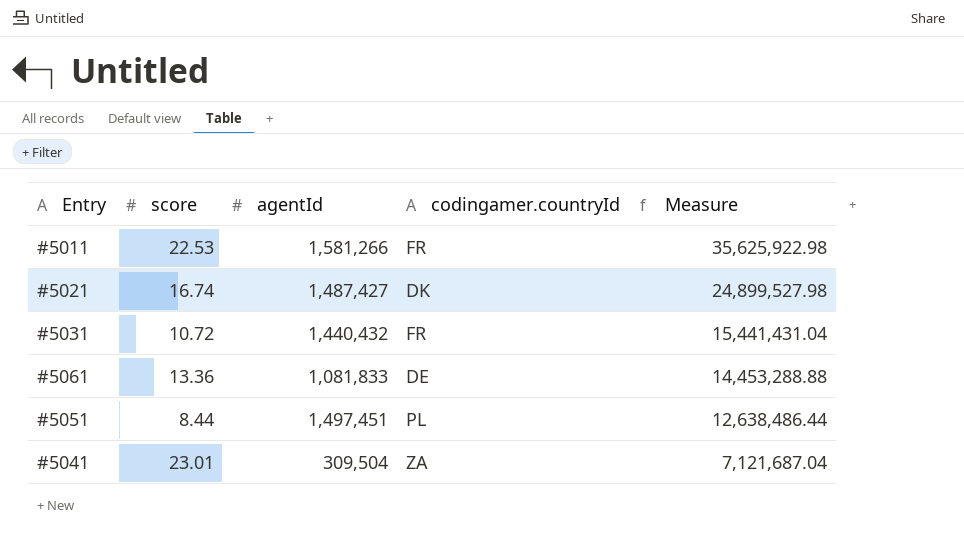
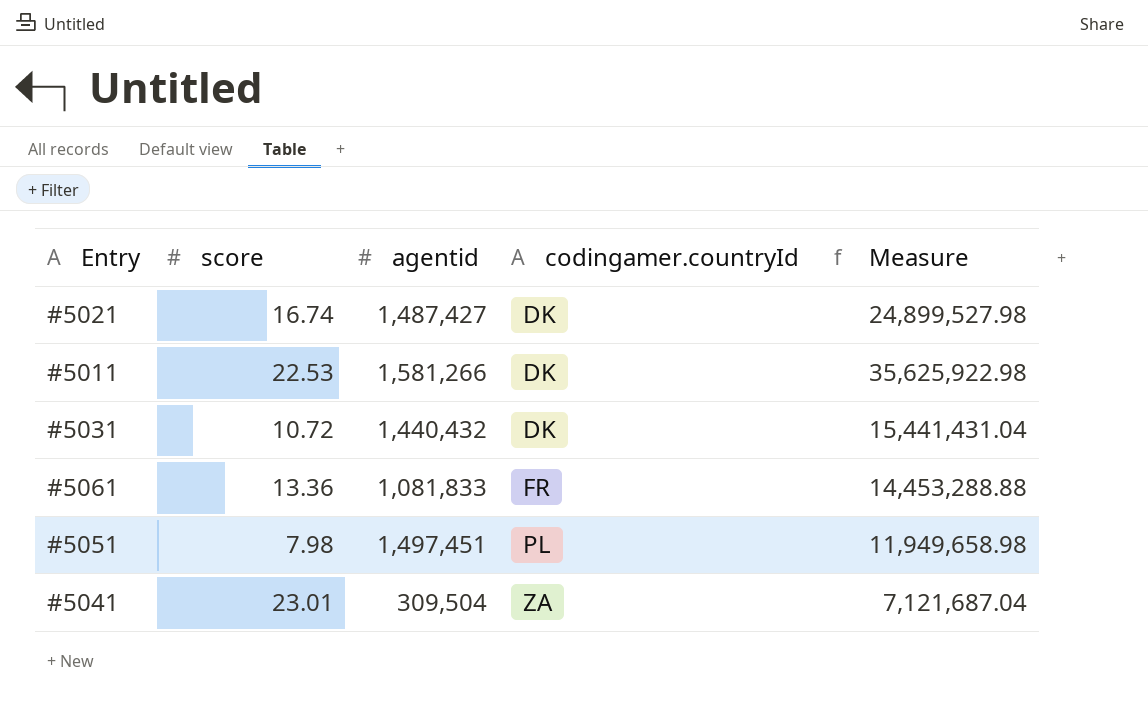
row order: Measure descending -> codingamer.countryId ascending
column name: agentId -> agentid
#5011 | codingamer.countryId: FR -> DK
#5031 | codingamer.countryId: FR -> DK
#5061 | codingamer.countryId: DE -> FR
#5051 | score: 8.44 -> 7.98
#5051 | Measure: 12,638,486.44 -> 11,949,658.98

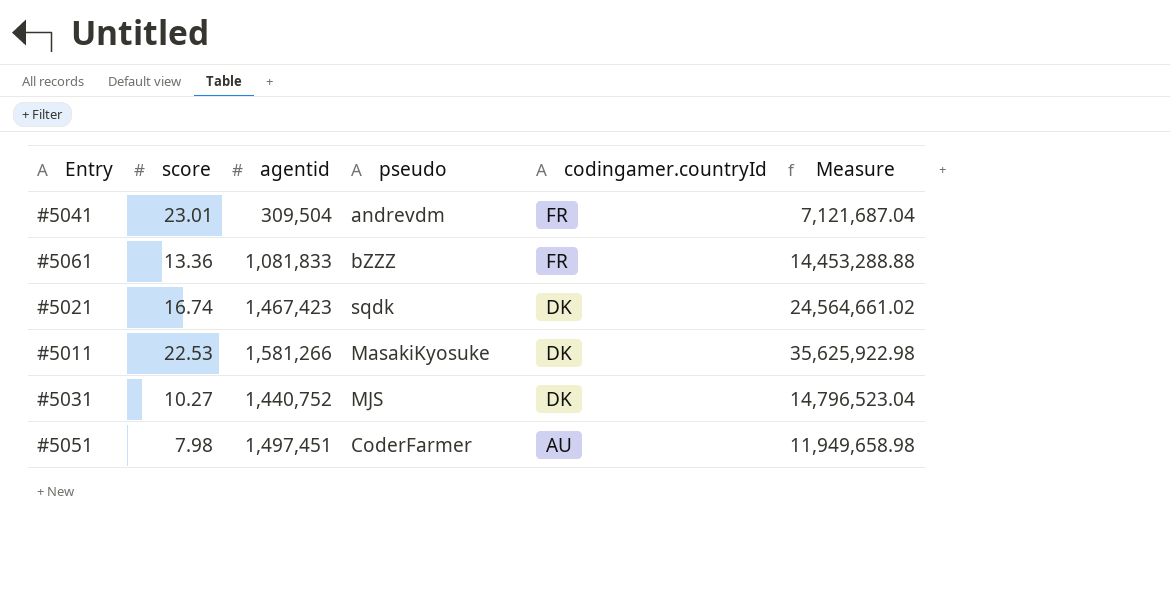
row order: codingamer.countryId ascending -> codingamer.countryId descending
column pseudo | position: none -> 4
#5041 | codingamer.countryId: ZA -> FR
#5021 | agentid: 1,487,427 -> 1,467,423
#5021 | Measure: 24,899,527.98 -> 24,564,661.02
#5031 | score: 10.72 -> 10.27
#5031 | agentid: 1,440,432 -> 1,440,752
#5031 | Measure: 15,441,431.04 -> 14,796,523.04
#5051 | codingamer.countryId: PL -> AU

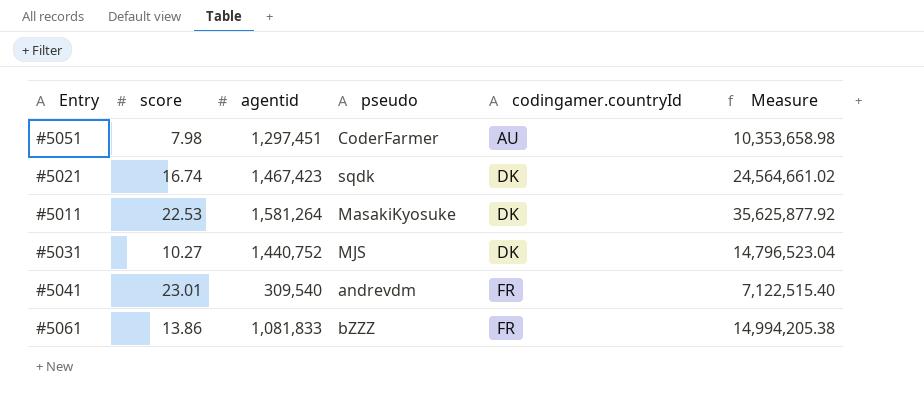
row order: codingamer.countryId descending -> codingamer.countryId ascending
#5051 | agentid: 1,497,451 -> 1,297,451
#5051 | Measure: 11,949,658.98 -> 10,353,658.98
#5011 | agentid: 1,581,266 -> 1,581,264
#5011 | Measure: 35,625,922.98 -> 35,625,877.92
#5041 | agentid: 309,504 -> 309,540
#5041 | Measure: 7,121,687.04 -> 7,122,515.40
#5061 | score: 13.36 -> 13.86
#5061 | Measure: 14,453,288.88 -> 14,994,205.38

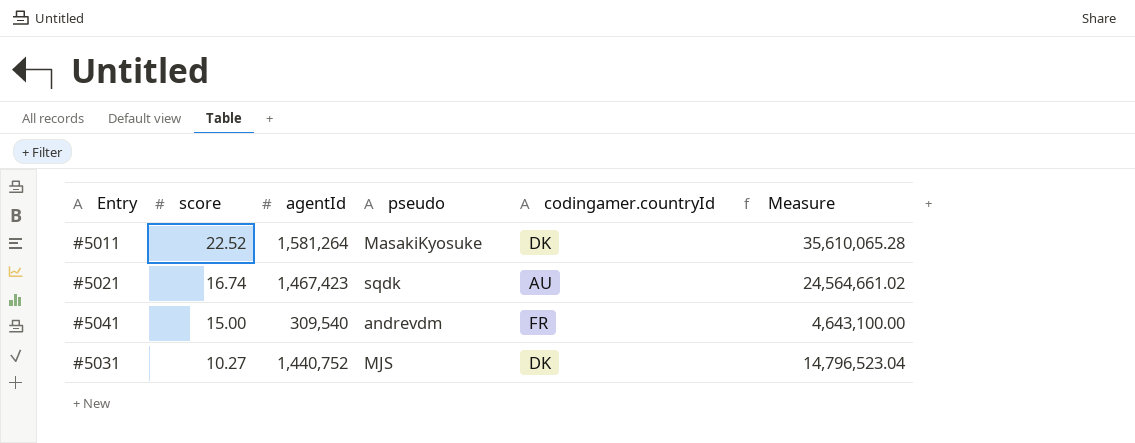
row order: codingamer.countryId ascending -> score descending
column name: agentid -> agentId
row #5051: 7.98 | 1,297,451 | CoderFarmer | AU | 10,353,658.98 -> none
row #5061: 13.86 | 1,081,833 | bZZZ | FR | 14,994,205.38 -> none
#5011 | score: 22.53 -> 22.52
#5011 | Measure: 35,625,877.92 -> 35,610,065.28
#5021 | codingamer.countryId: DK -> AU
#5041 | score: 23.01 -> 15.00
#5041 | Measure: 7,122,515.40 -> 4,643,100.00

